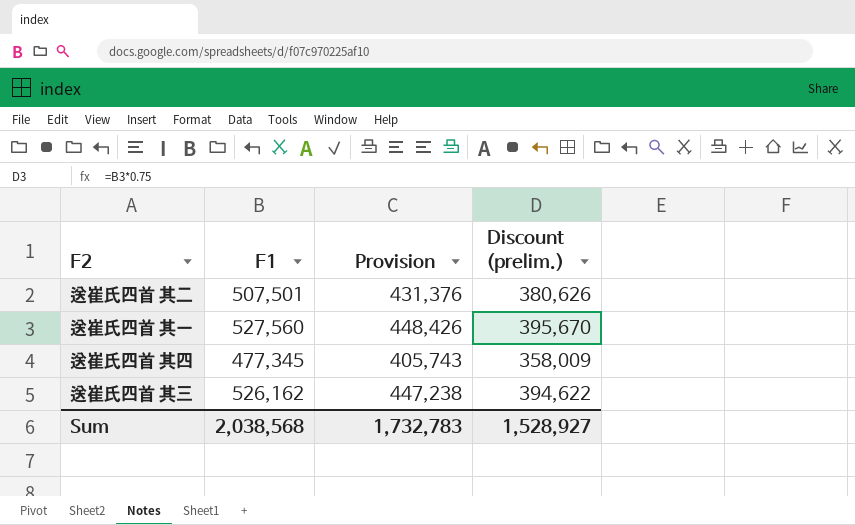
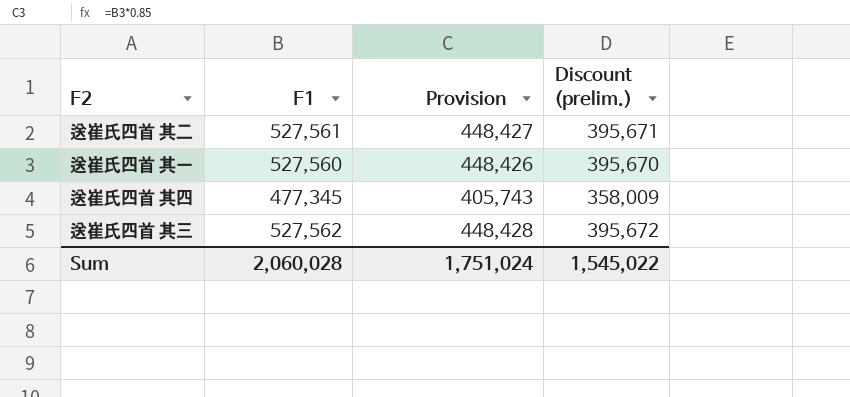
送崔氏四首 其二 | F1: 507,501 -> 527,561
送崔氏四首 其二 | Provision: 431,376 -> 448,427
送崔氏四首 其二 | Discount (prelim.): 380,626 -> 395,671
送崔氏四首 其三 | F1: 526,162 -> 527,562
送崔氏四首 其三 | Provision: 447,238 -> 448,428
送崔氏四首 其三 | Discount (prelim.): 394,622 -> 395,672
Sum | F1: 2,038,568 -> 2,060,028
Sum | Provision: 1,732,783 -> 1,751,024
Sum | Discount (prelim.): 1,528,927 -> 1,545,022

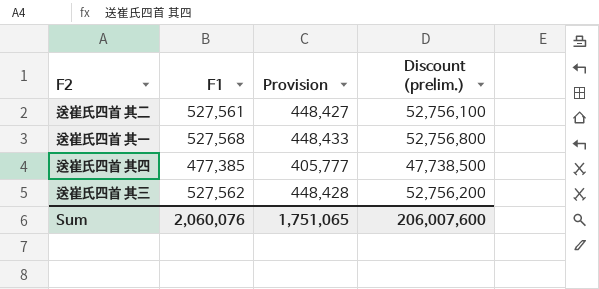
column Discount (prelim.) | formula: [F1] * 0.75 -> [F1] * 100
送崔氏四首 其一 | F1: 527,560 -> 527,568
送崔氏四首 其一 | Provision: 448,426 -> 448,433
送崔氏四首 其四 | F1: 477,345 -> 477,385
送崔氏四首 其四 | Provision: 405,743 -> 405,777
Sum | F1: 2,060,028 -> 2,060,076
Sum | Provision: 1,751,024 -> 1,751,065
Sum | Discount (prelim.): 1,545,022 -> 206,007,600

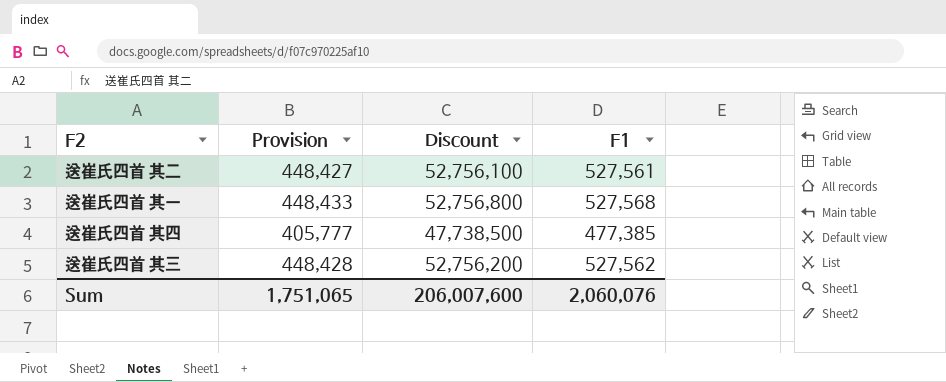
column name: Discount (prelim.) -> Discount
column F1 | position: 2 -> 4

